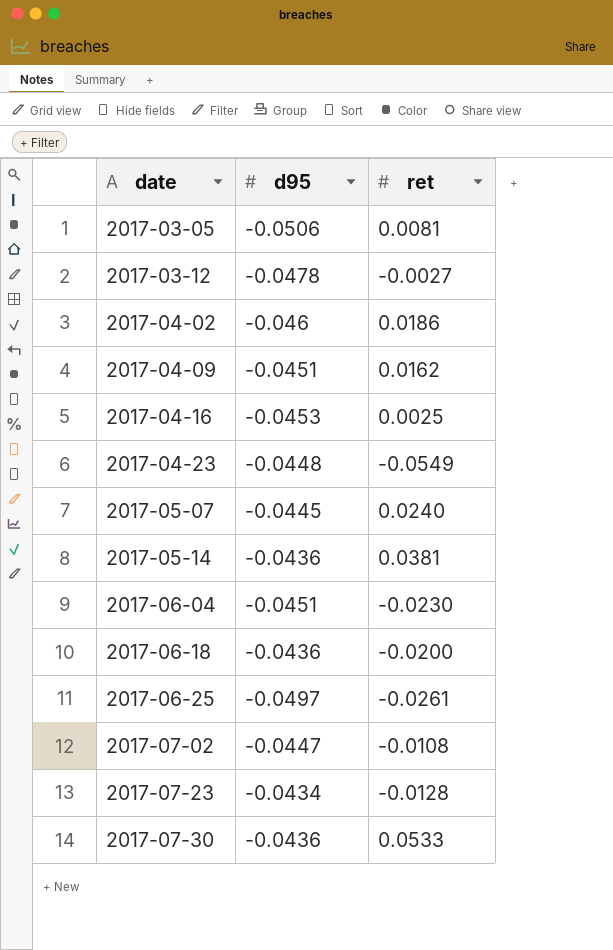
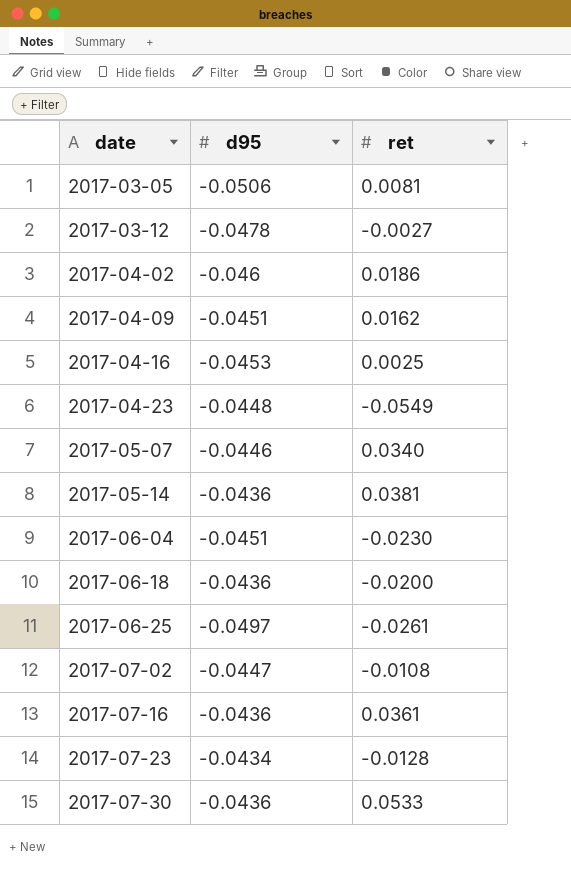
2017-05-07 | d95: -0.0445 -> -0.0446
2017-05-07 | ret: 0.0240 -> 0.0340
row 2017-07-16: none -> -0.0436 | 0.0361

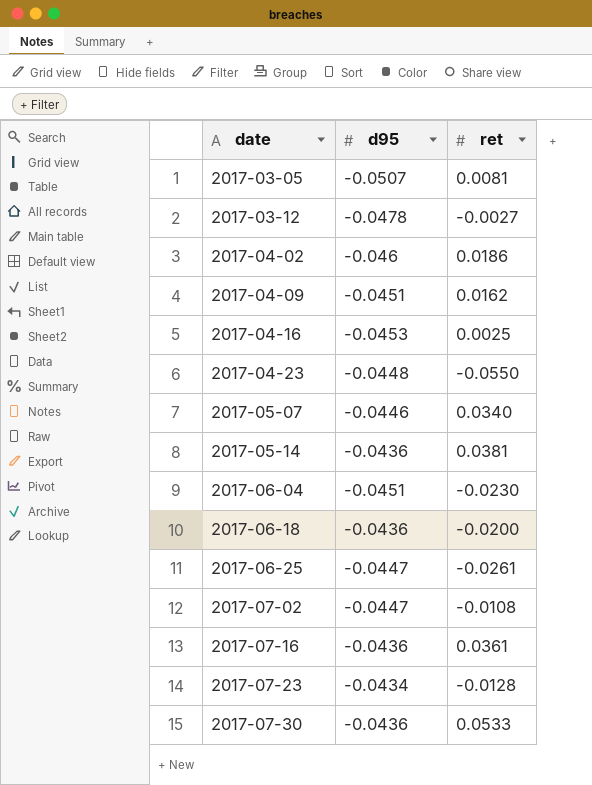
2017-03-05 | d95: -0.0506 -> -0.0507
2017-04-23 | ret: -0.0549 -> -0.0550
2017-06-25 | d95: -0.0497 -> -0.0447

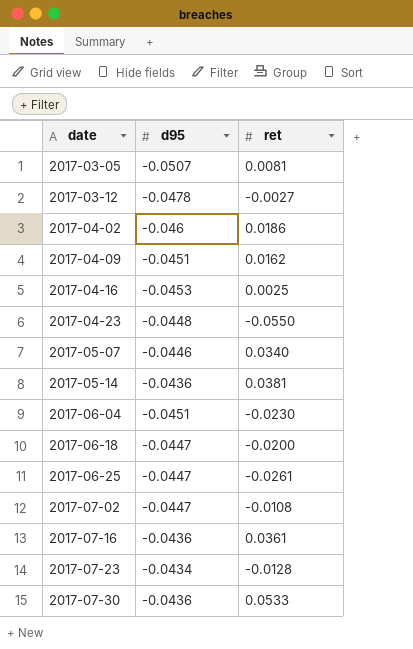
2017-06-18 | d95: -0.0436 -> -0.0447

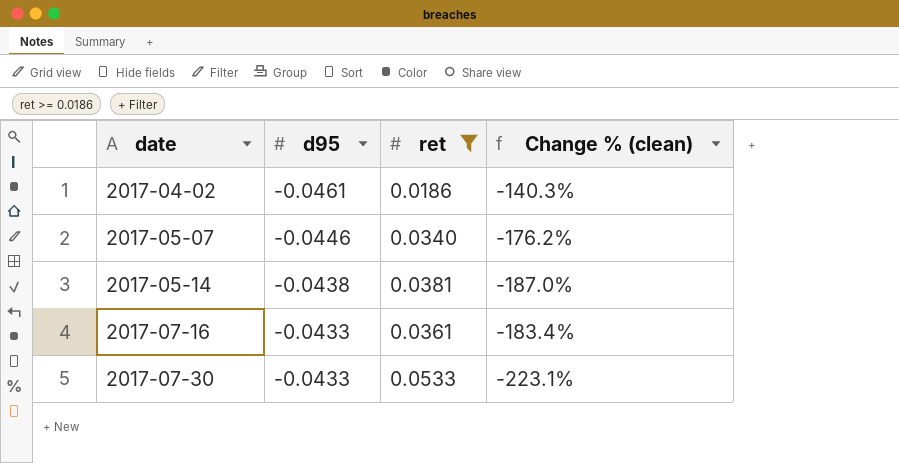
filter: none -> ret >= 0.0186
column Change % (clean) | formula: none -> ([ret] - [d95]) / [d95]
2017-04-02 | d95: -0.046 -> -0.0461
2017-05-14 | d95: -0.0436 -> -0.0438
2017-07-16 | d95: -0.0436 -> -0.0433
2017-07-30 | d95: -0.0436 -> -0.0433

